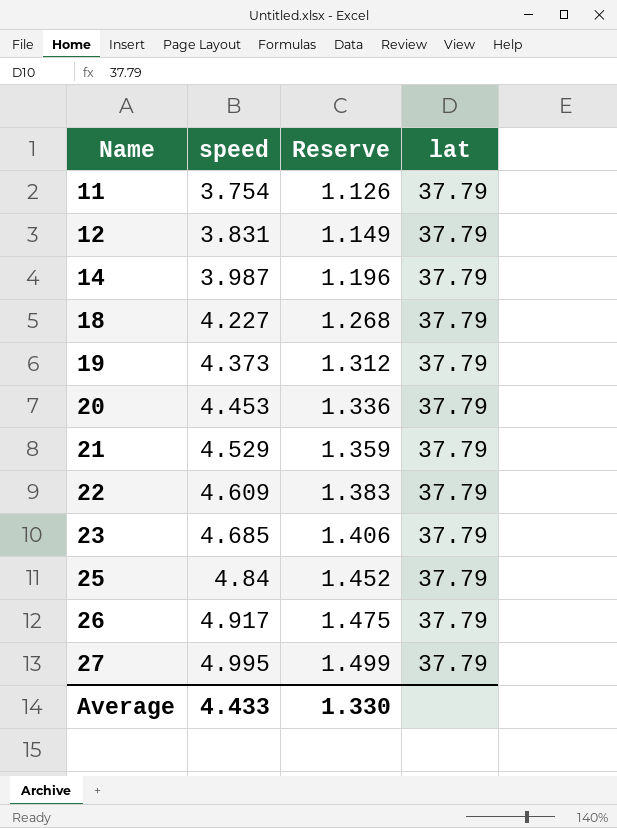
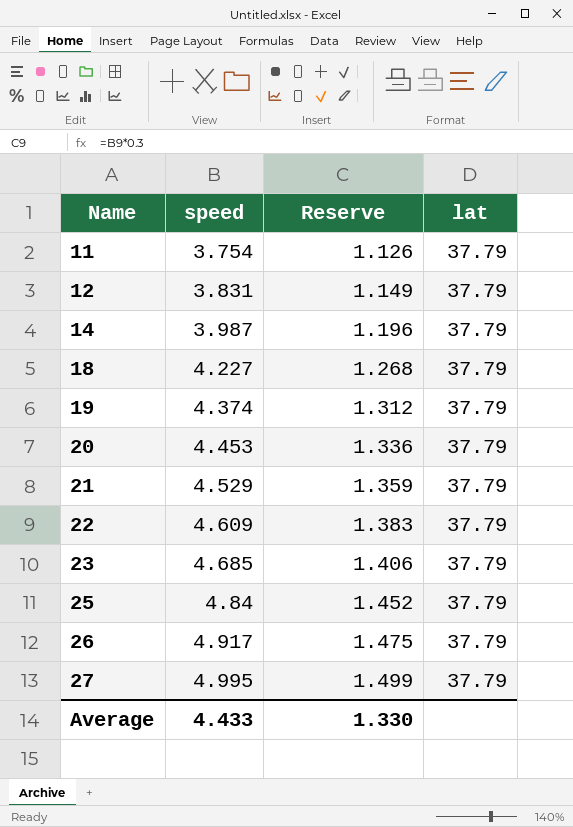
19 | speed: 4.373 -> 4.374

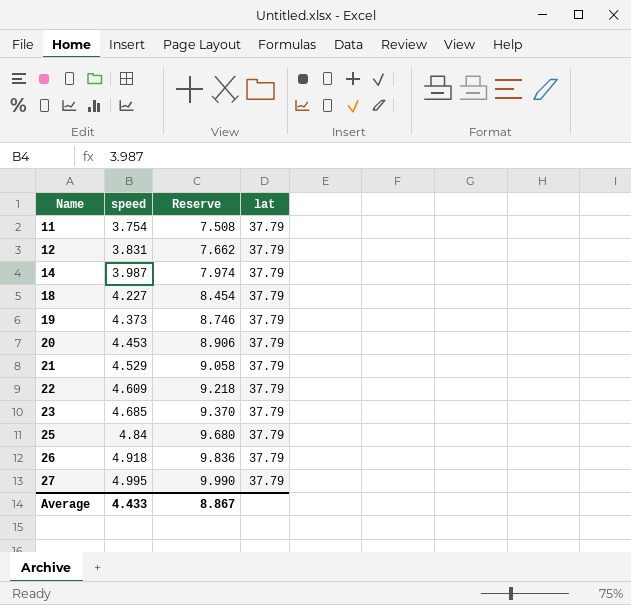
column Reserve | formula: [speed] * 0.3 -> [speed] * 2
19 | speed: 4.374 -> 4.373
26 | speed: 4.917 -> 4.918
Average | Reserve: 1.330 -> 8.867

